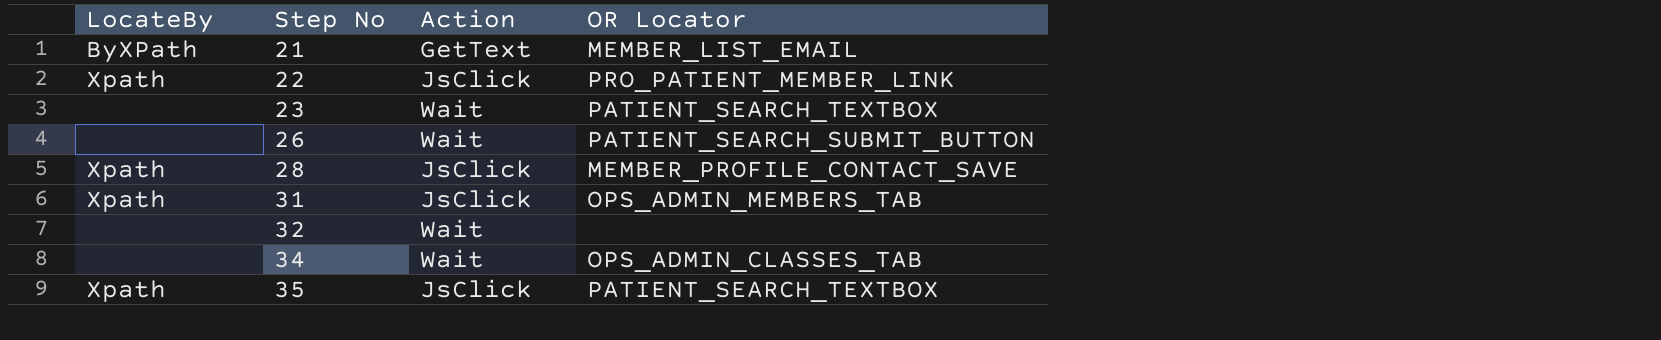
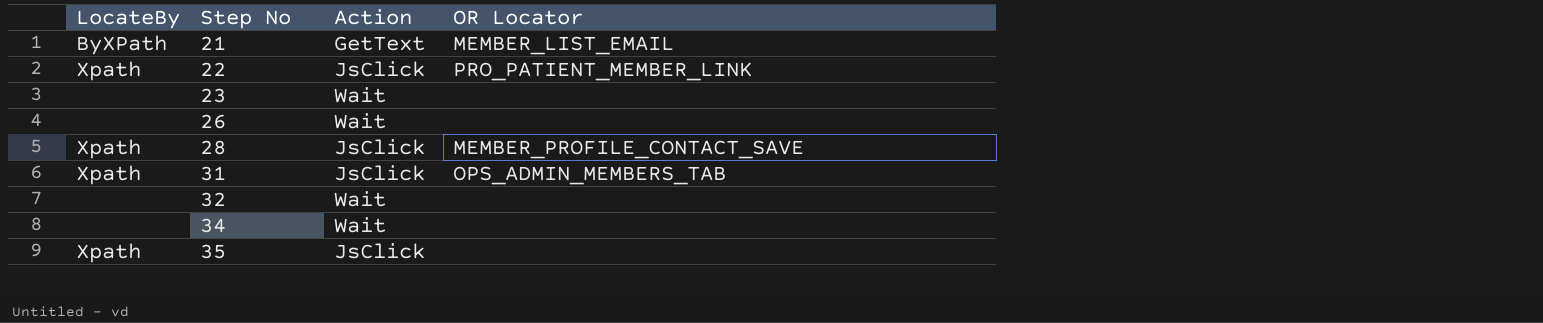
23 | OR Locator: PATIENT_SEARCH_TEXTBOX -> none
26 | OR Locator: PATIENT_SEARCH_SUBMIT_BUTTON -> none
34 | OR Locator: OPS_ADMIN_CLASSES_TAB -> none
35 | OR Locator: PATIENT_SEARCH_TEXTBOX -> none

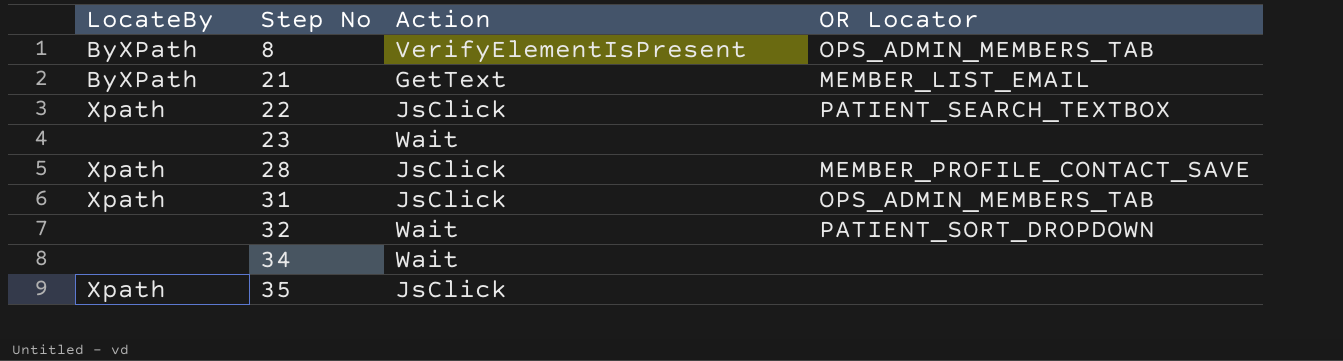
row 26: none | Wait | none -> none
row 8: none -> ByXPath | VerifyElementIsPresent | OPS_ADMIN_MEMBERS_TAB
22 | OR Locator: PRO_PATIENT_MEMBER_LINK -> PATIENT_SEARCH_TEXTBOX
32 | OR Locator: none -> PATIENT_SORT_DROPDOWN

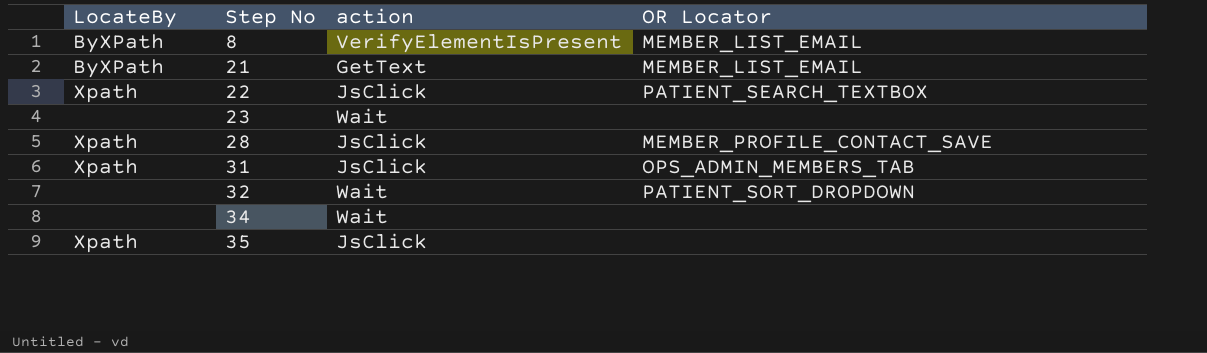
column name: Action -> action
8 | OR Locator: OPS_ADMIN_MEMBERS_TAB -> MEMBER_LIST_EMAIL

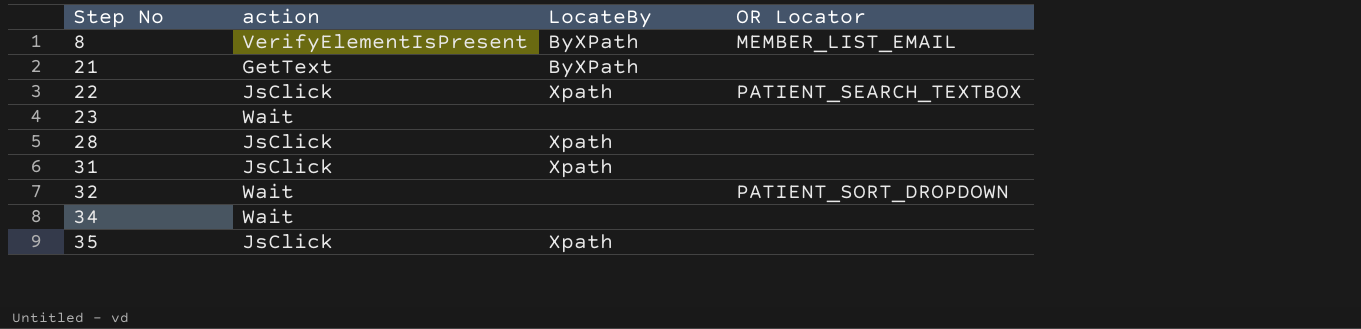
column LocateBy | position: 1 -> 3
21 | OR Locator: MEMBER_LIST_EMAIL -> none
28 | OR Locator: MEMBER_PROFILE_CONTACT_SAVE -> none
31 | OR Locator: OPS_ADMIN_MEMBERS_TAB -> none

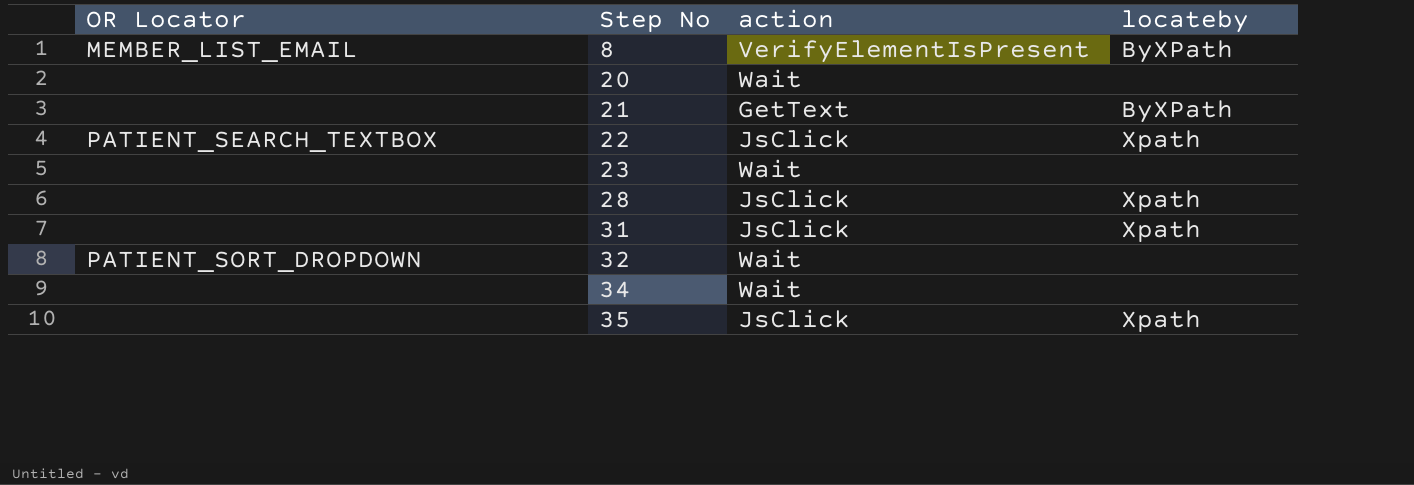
column OR Locator | position: 4 -> 1
column name: LocateBy -> locateby
row 20: none -> none | Wait | none

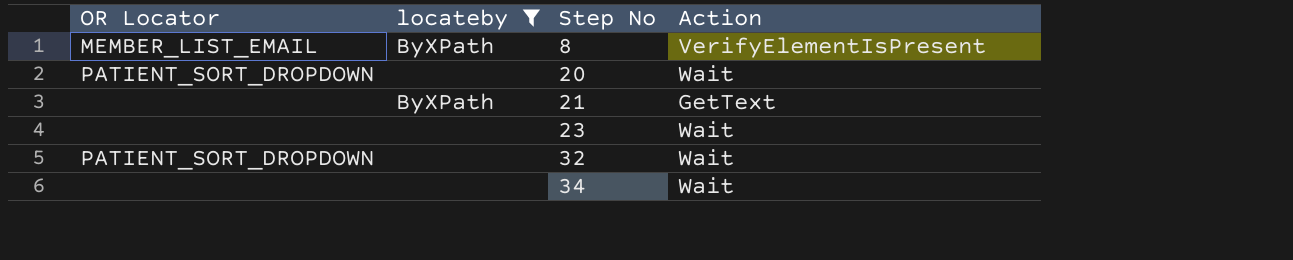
filter: none -> locateby != Xpath
column locateby | position: 4 -> 2
column name: action -> Action
20 | OR Locator: none -> PATIENT_SORT_DROPDOWN

